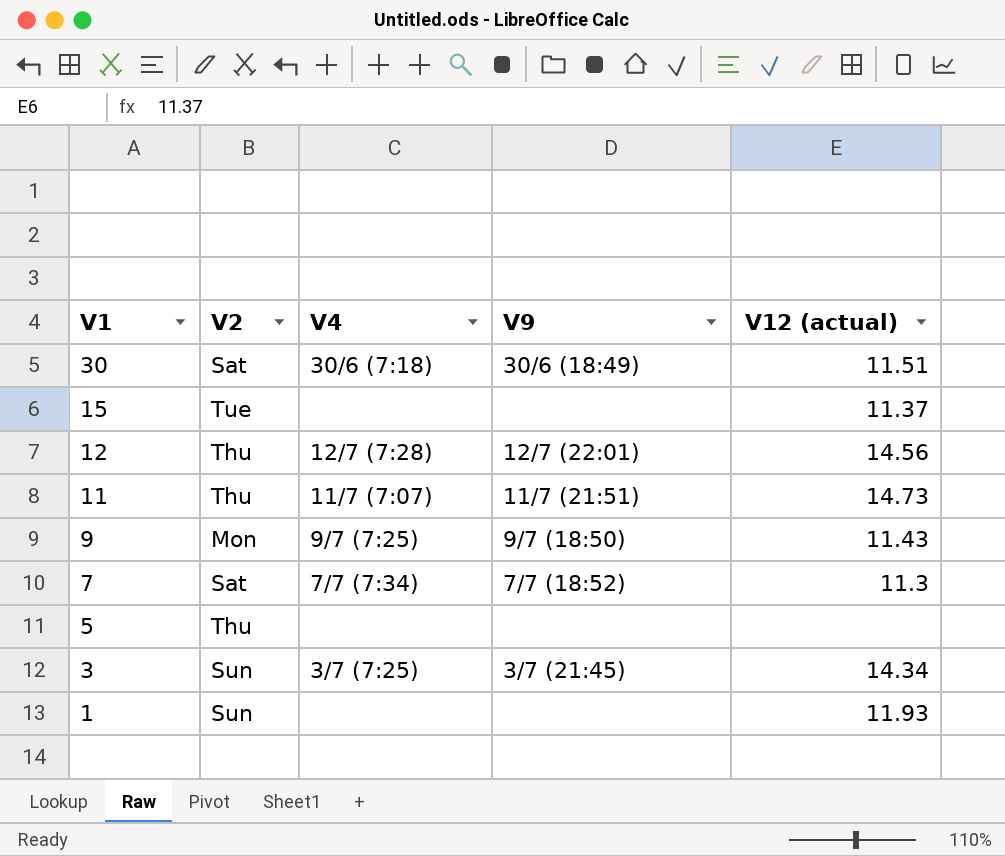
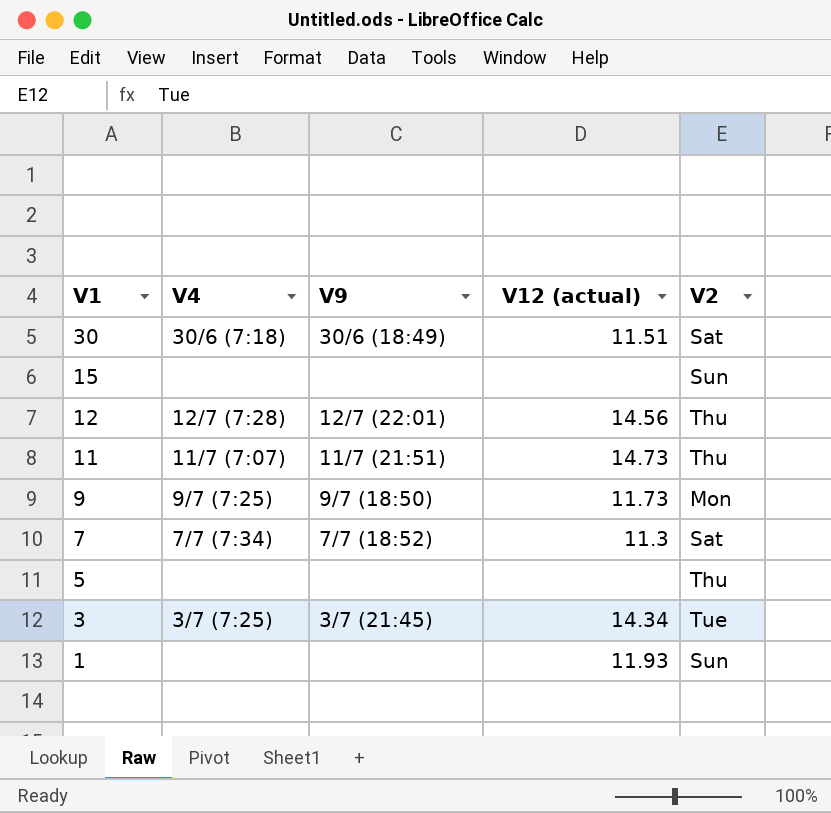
column V2 | position: 2 -> 5
15 | V12 (actual): 11.37 -> none
15 | V2: Tue -> Sun
9 | V12 (actual): 11.43 -> 11.73
3 | V2: Sun -> Tue

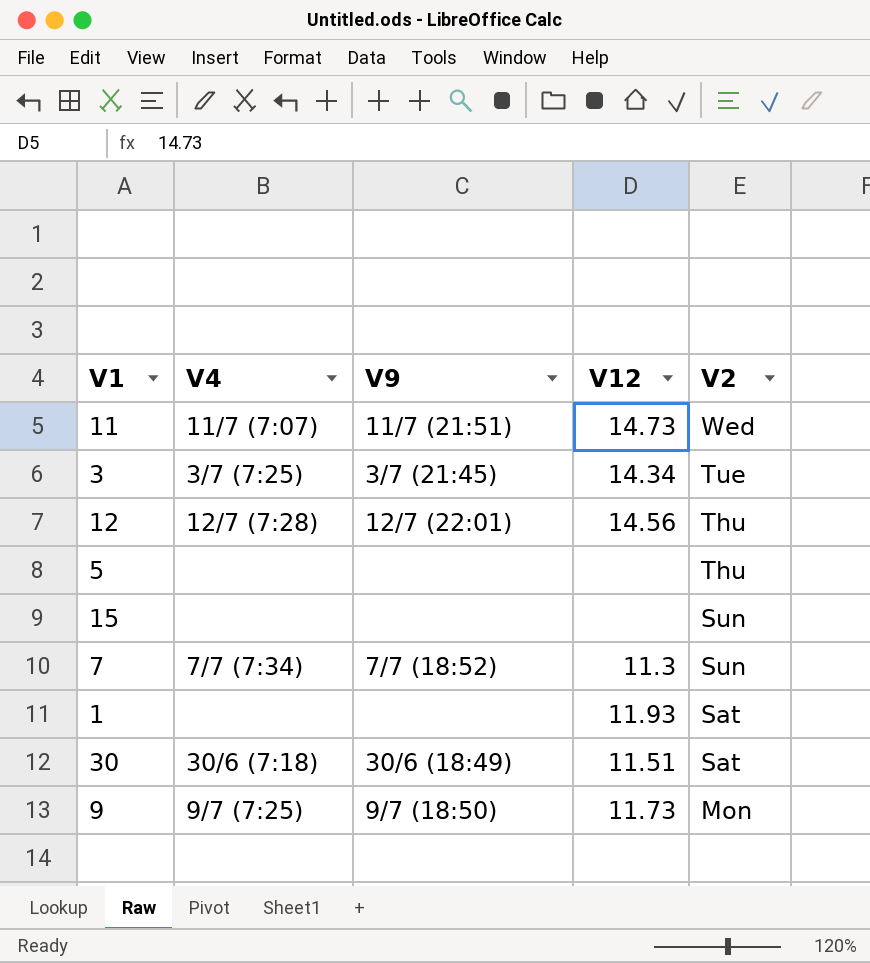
row order: V1 descending -> V2 descending
column name: V12 (actual) -> V12
11 | V2: Thu -> Wed
7 | V2: Sat -> Sun
1 | V2: Sun -> Sat

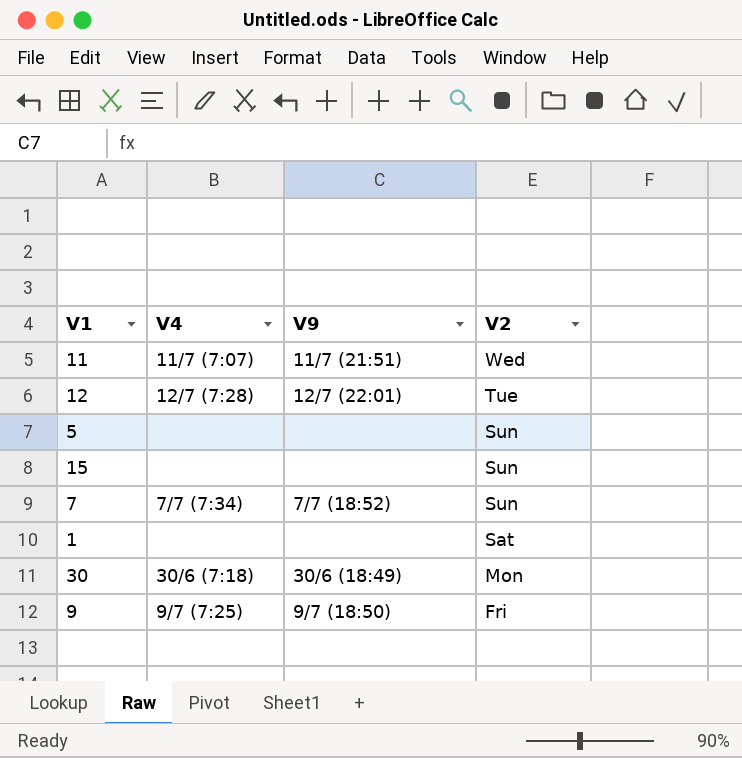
column V12 | position: 4 -> none
row 3: 3/7 (7:25) | 3/7 (21:45) | 14.34 | Tue -> none
12 | V2: Thu -> Tue
5 | V2: Thu -> Sun
30 | V2: Sat -> Mon
9 | V2: Mon -> Fri

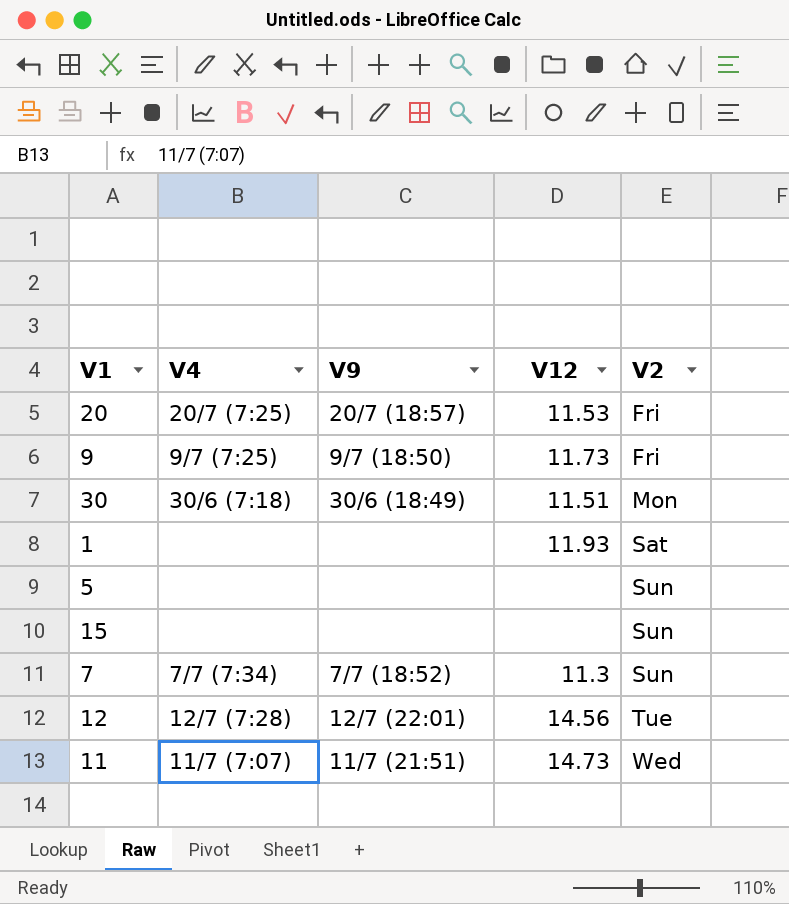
row order: V2 descending -> V2 ascending
column V12 | position: none -> 4
row 20: none -> 20/7 (7:25) | 20/7 (18:57) | 11.53 | Fri

